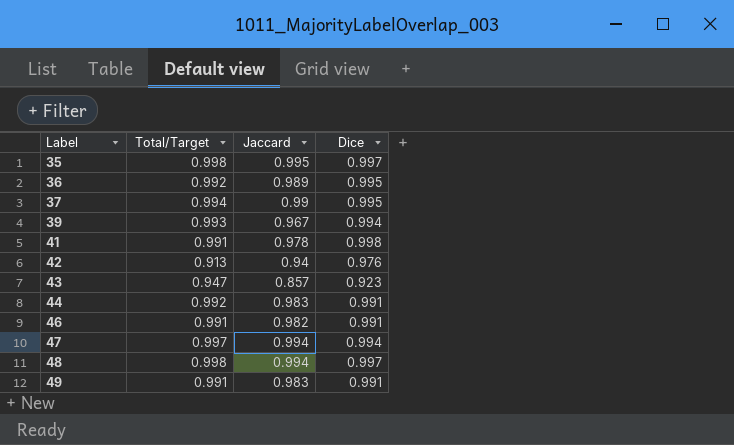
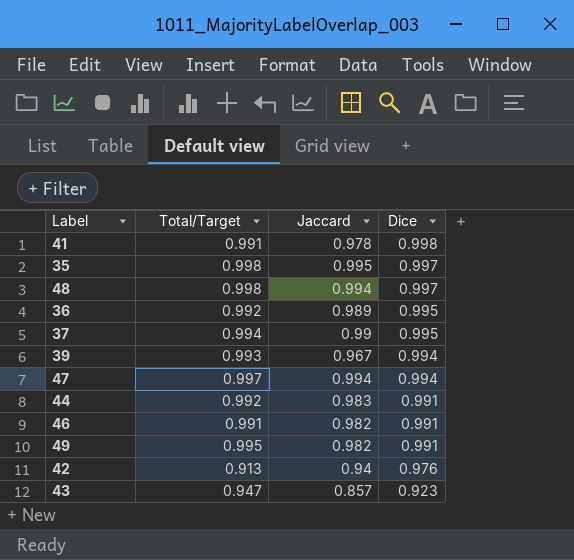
row order: Label ascending -> Dice descending
49 | Total/Target: 0.991 -> 0.995
49 | Jaccard: 0.983 -> 0.982

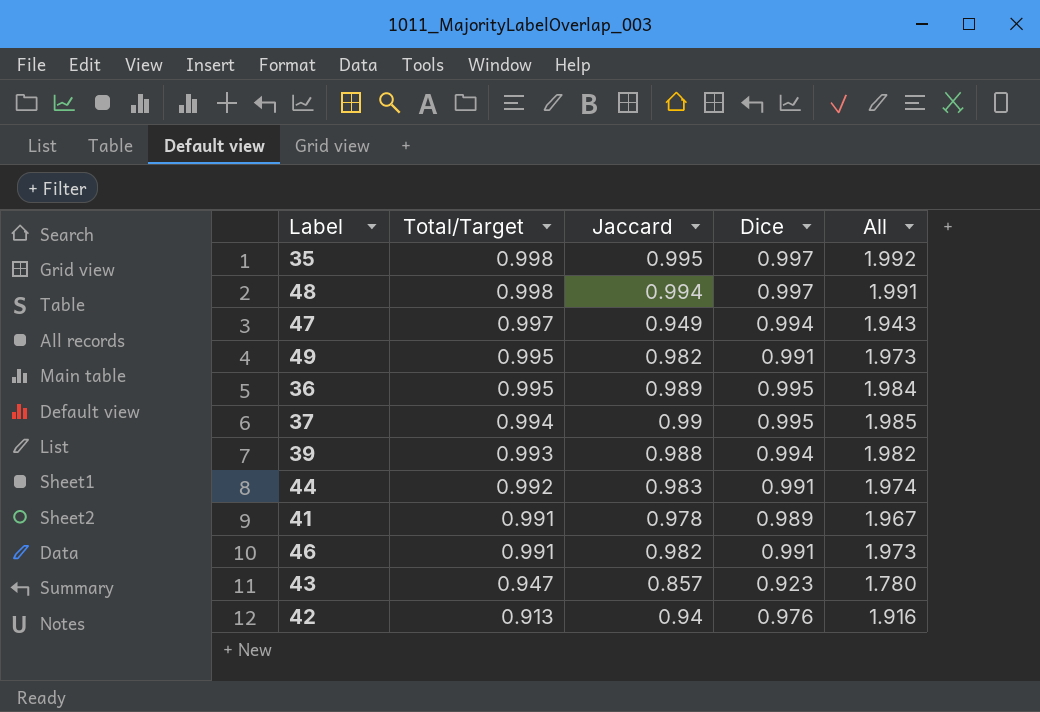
row order: Dice descending -> Total/Target descending
column All | formula: none -> [Jaccard] + [Dice]
47 | Jaccard: 0.994 -> 0.949
36 | Total/Target: 0.992 -> 0.995
39 | Jaccard: 0.967 -> 0.988
41 | Dice: 0.998 -> 0.989

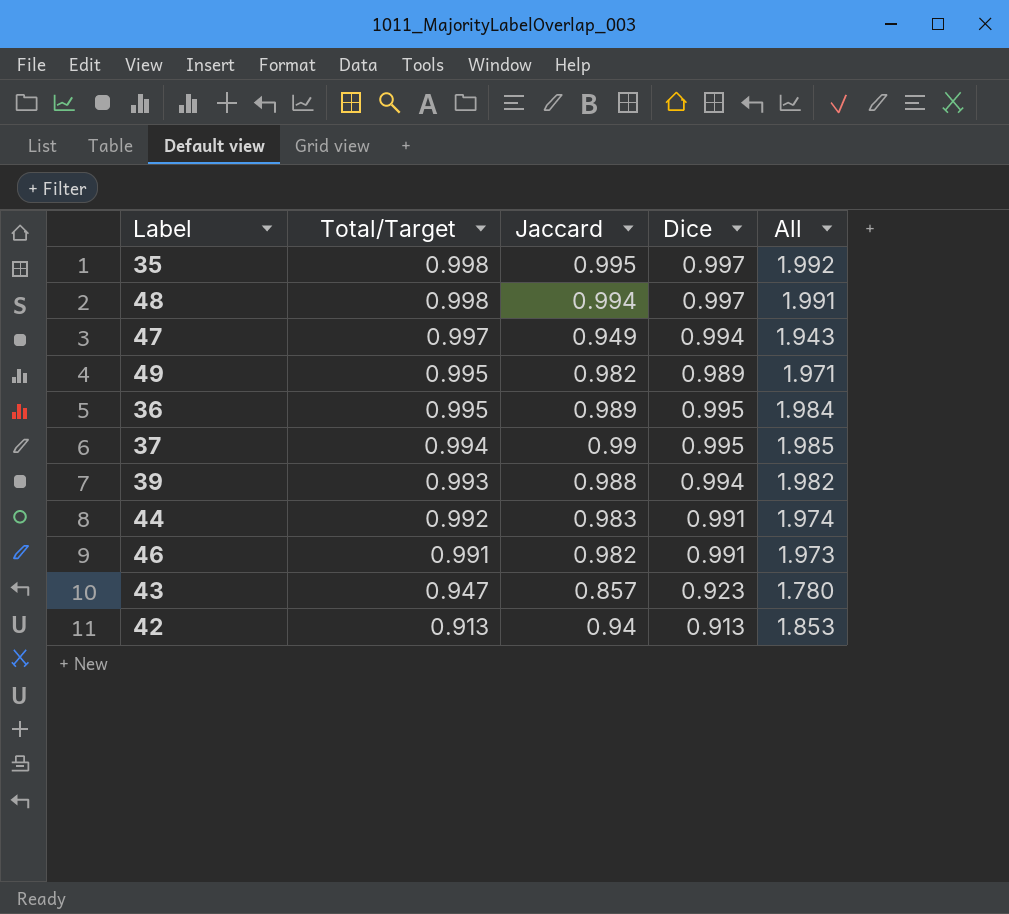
row 41: 0.991 | 0.978 | 0.989 | 1.967 -> none
49 | Dice: 0.991 -> 0.989
49 | All: 1.973 -> 1.971
42 | Dice: 0.976 -> 0.913
42 | All: 1.916 -> 1.853

